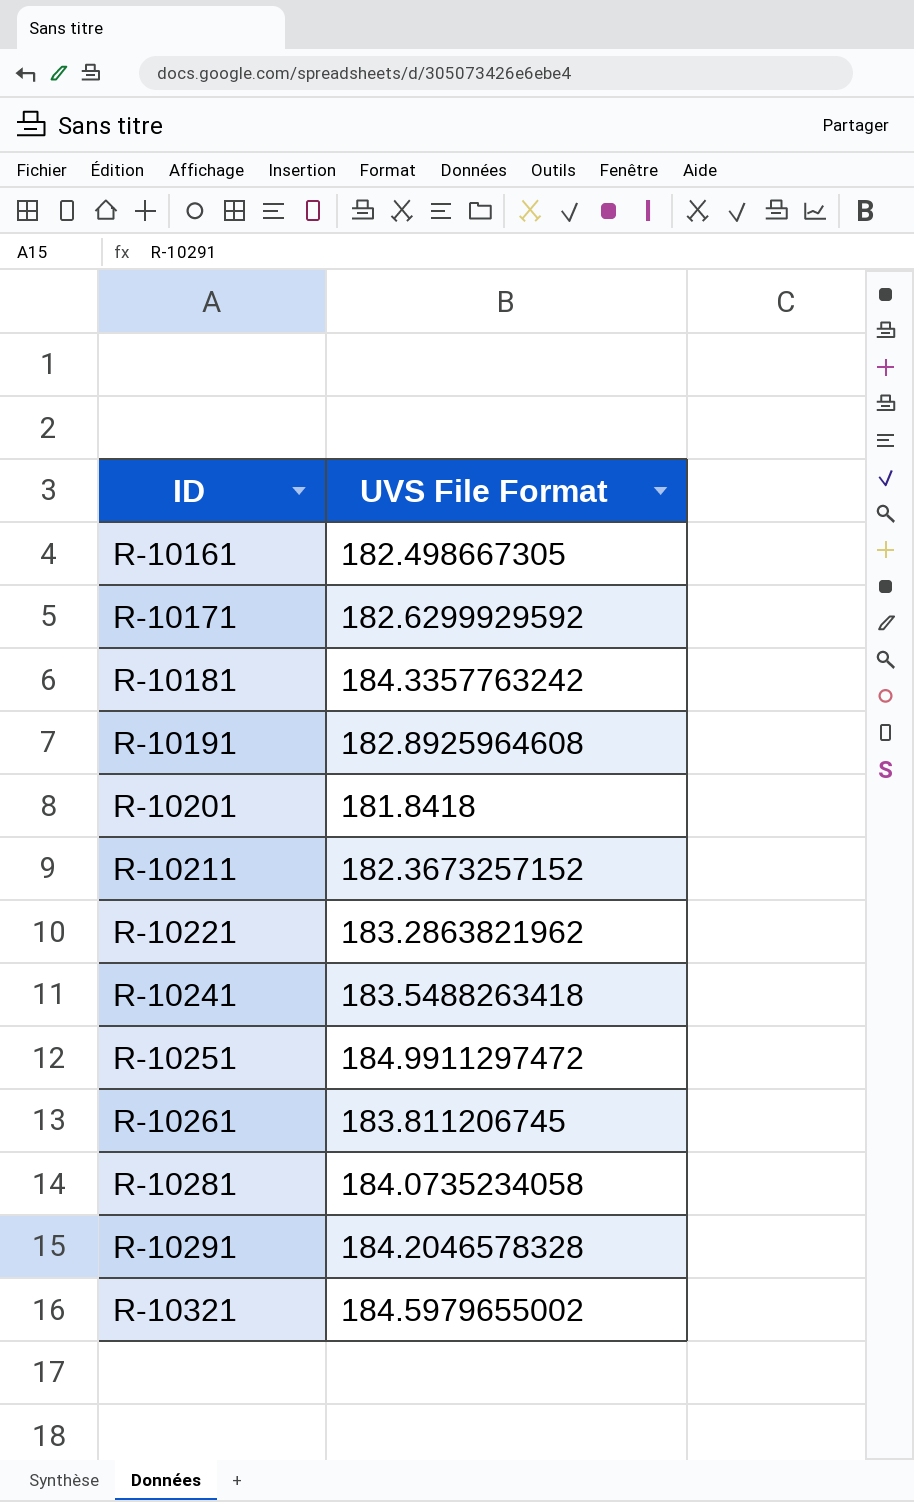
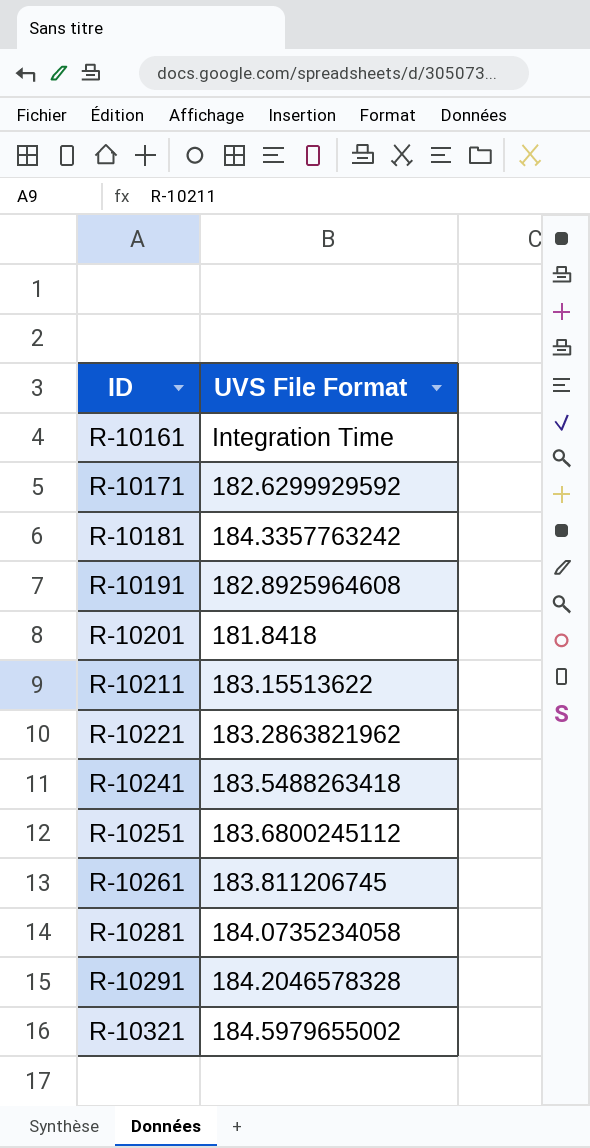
R-10161 | UVS File Format: 182.498667305 -> Integration Time
R-10211 | UVS File Format: 182.3673257152 -> 183.15513622
R-10251 | UVS File Format: 184.9911297472 -> 183.6800245112

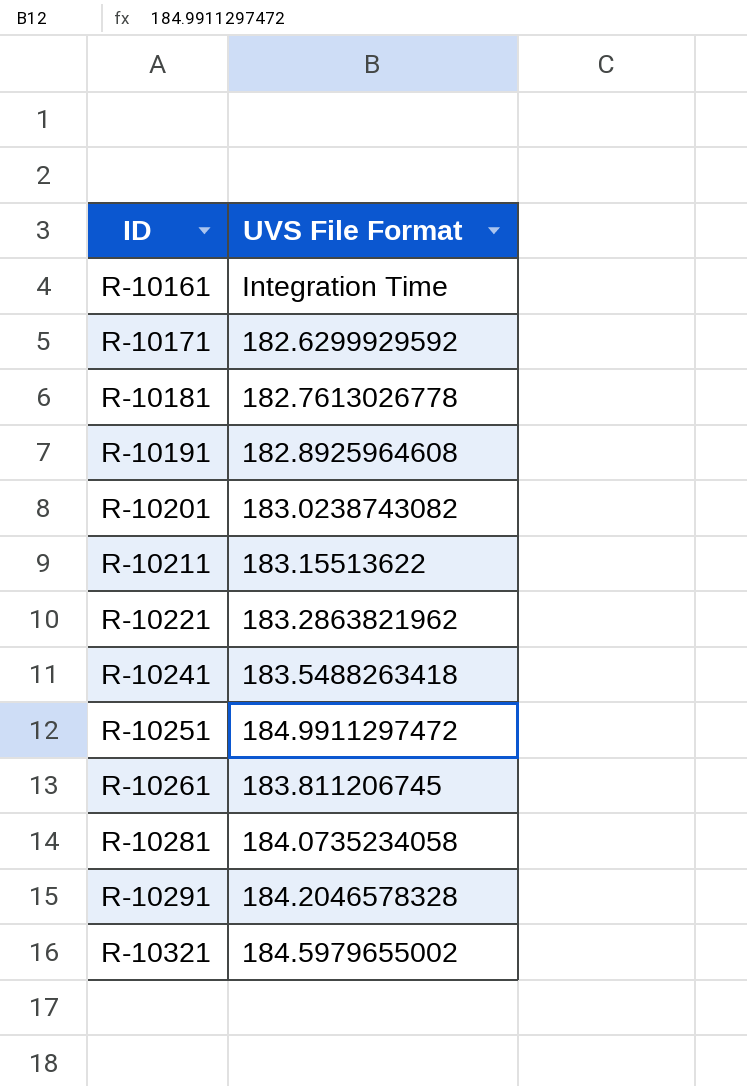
R-10181 | UVS File Format: 184.3357763242 -> 182.7613026778
R-10201 | UVS File Format: 181.8418 -> 183.0238743082
R-10251 | UVS File Format: 183.6800245112 -> 184.9911297472

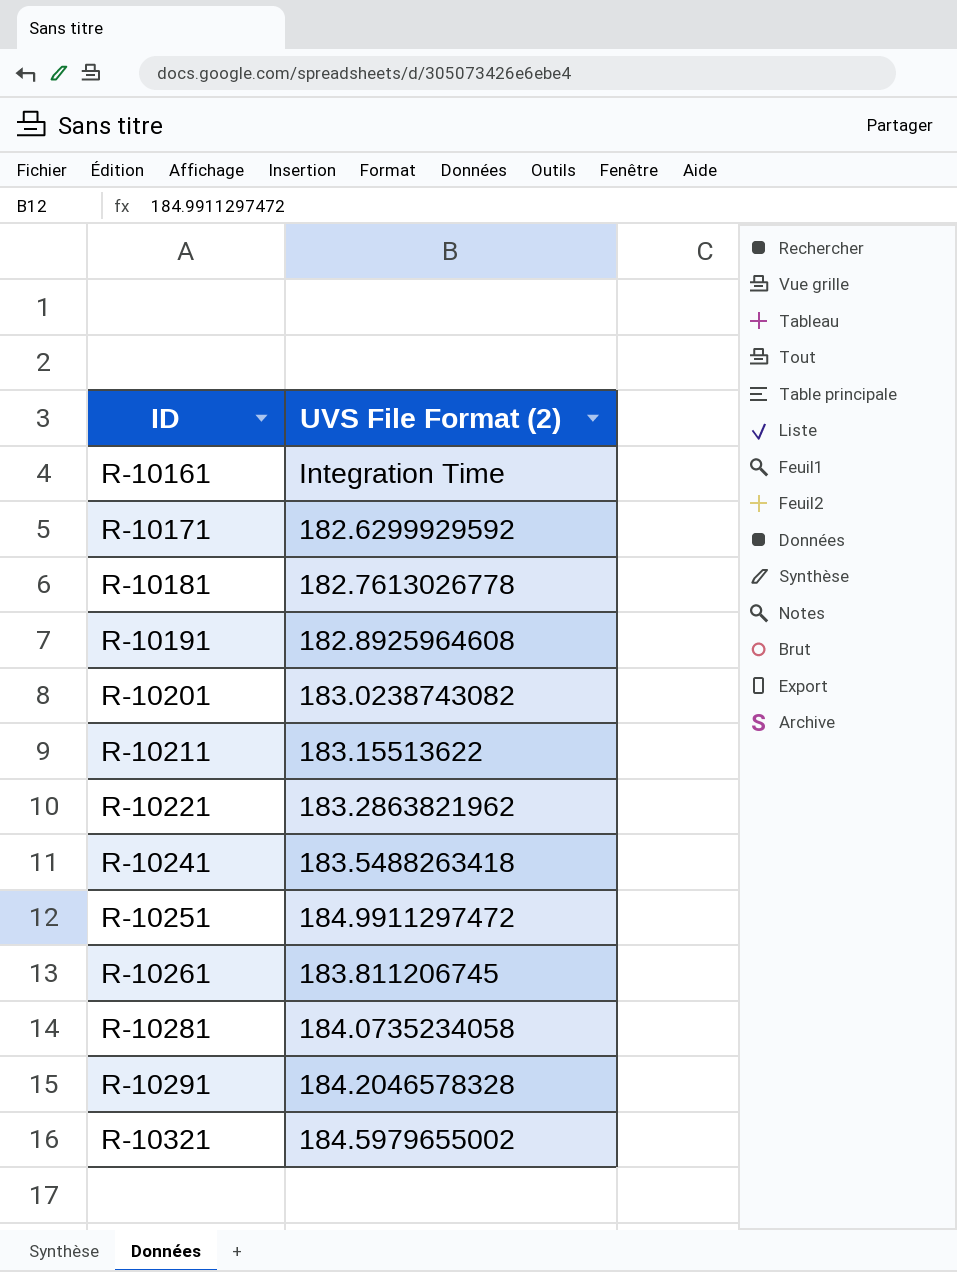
column name: UVS File Format -> UVS File Format (2)

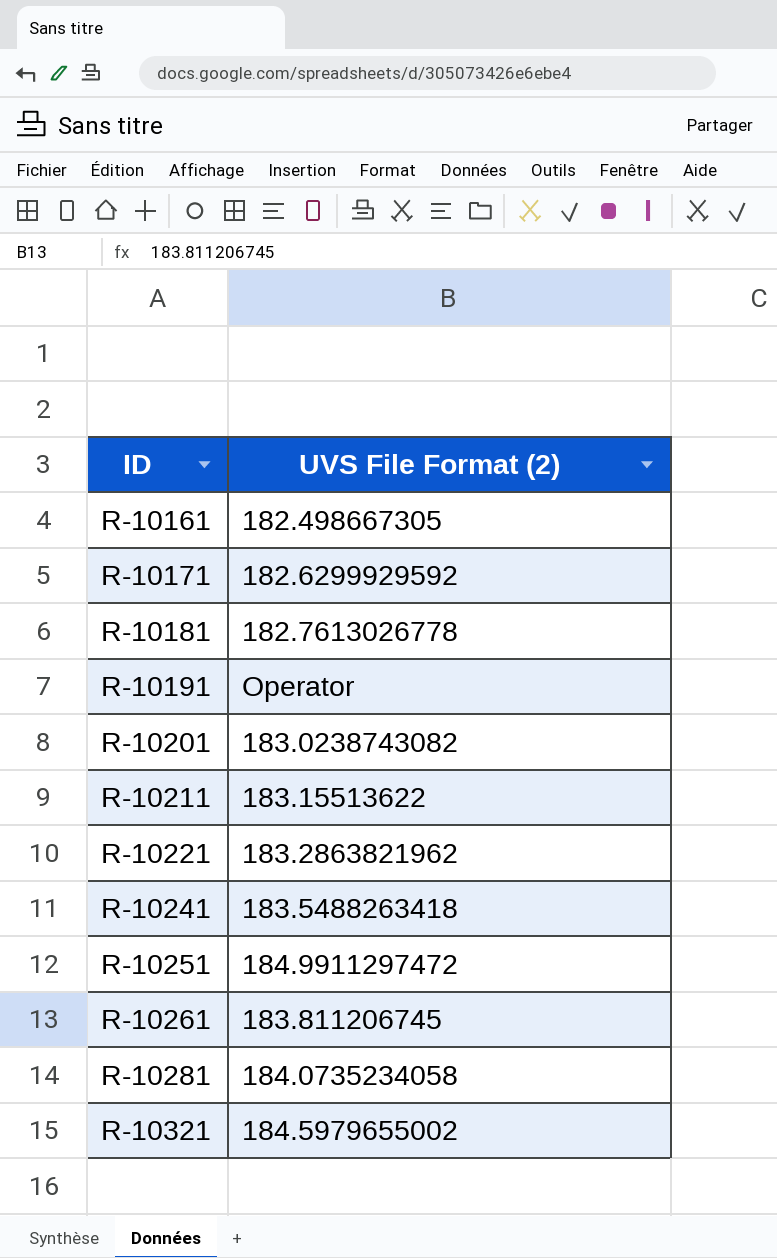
row R-10291: 184.2046578328 -> none
R-10161 | UVS File Format (2): Integration Time -> 182.498667305
R-10191 | UVS File Format (2): 182.8925964608 -> Operator

